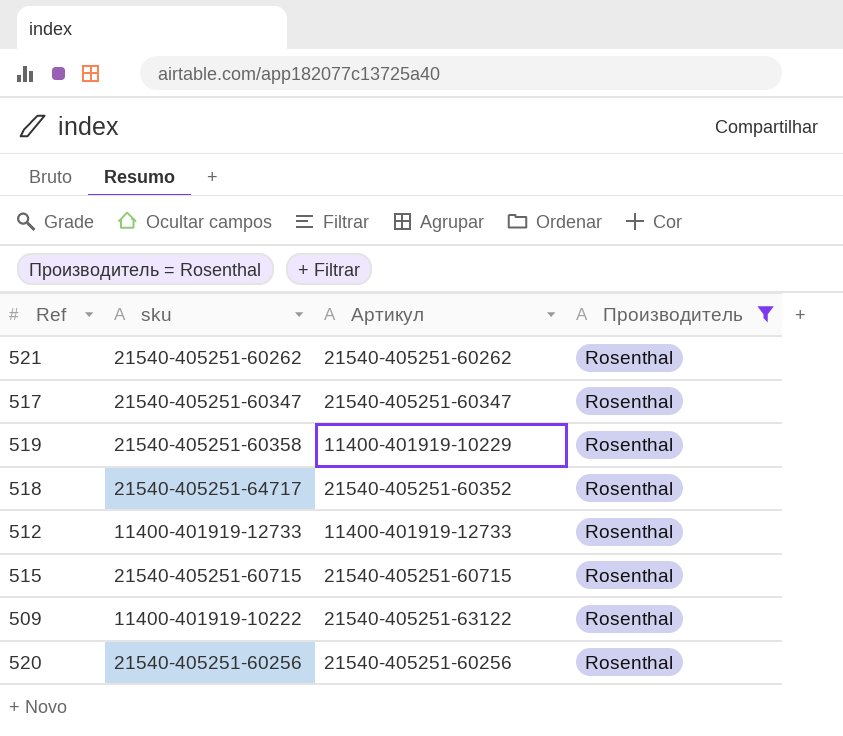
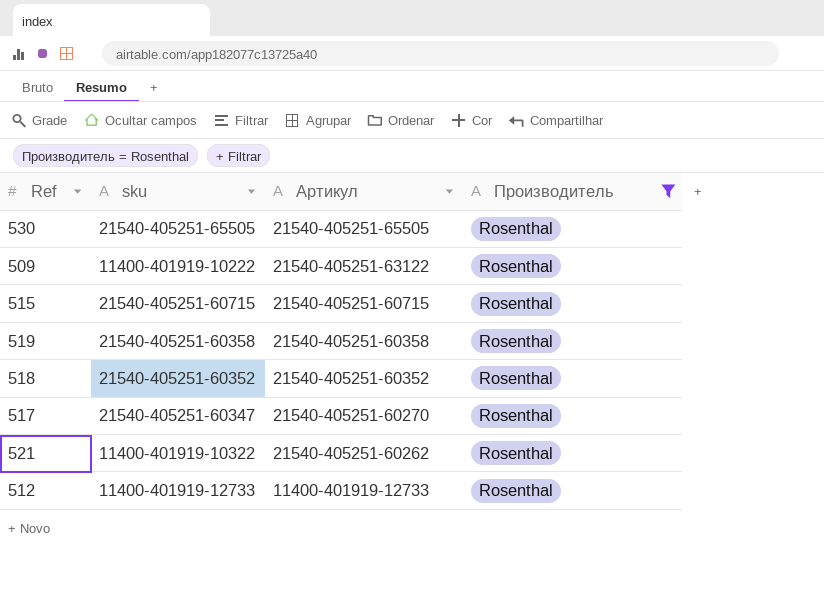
row order: none -> Артикул descending
row 520: 21540-405251-60256 | 21540-405251-60256 | Rosenthal -> none
row 530: none -> 21540-405251-65505 | 21540-405251-65505 | Rosenthal
519 | Артикул: 11400-401919-10229 -> 21540-405251-60358
518 | sku: 21540-405251-64717 -> 21540-405251-60352
517 | Артикул: 21540-405251-60347 -> 21540-405251-60270
521 | sku: 21540-405251-60262 -> 11400-401919-10322

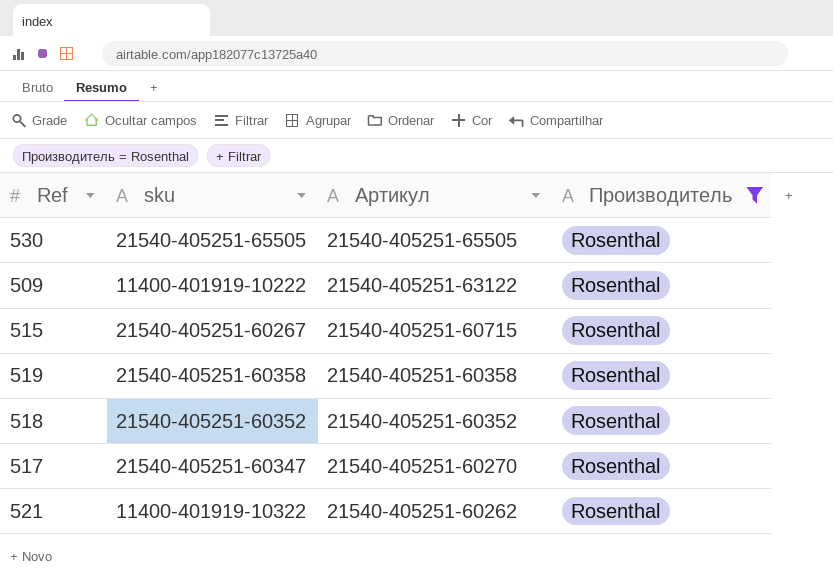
row 512: 11400-401919-12733 | 11400-401919-12733 | Rosenthal -> none
515 | sku: 21540-405251-60715 -> 21540-405251-60267

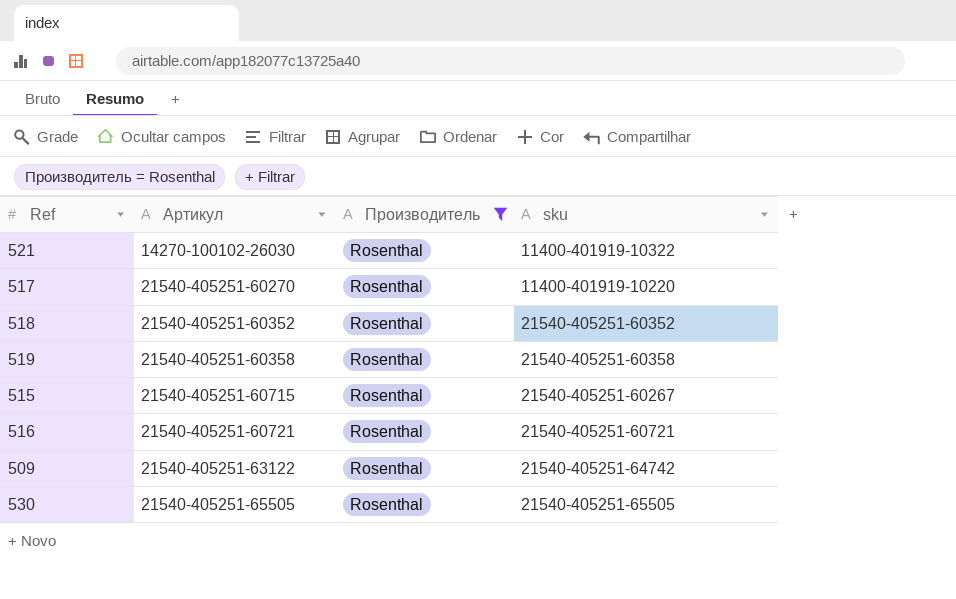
row order: Артикул descending -> Артикул ascending
column sku | position: 2 -> 4
521 | Артикул: 21540-405251-60262 -> 14270-100102-26030
517 | sku: 21540-405251-60347 -> 11400-401919-10220
row 516: none -> 21540-405251-60721 | Rosenthal | 21540-405251-60721
509 | sku: 11400-401919-10222 -> 21540-405251-64742

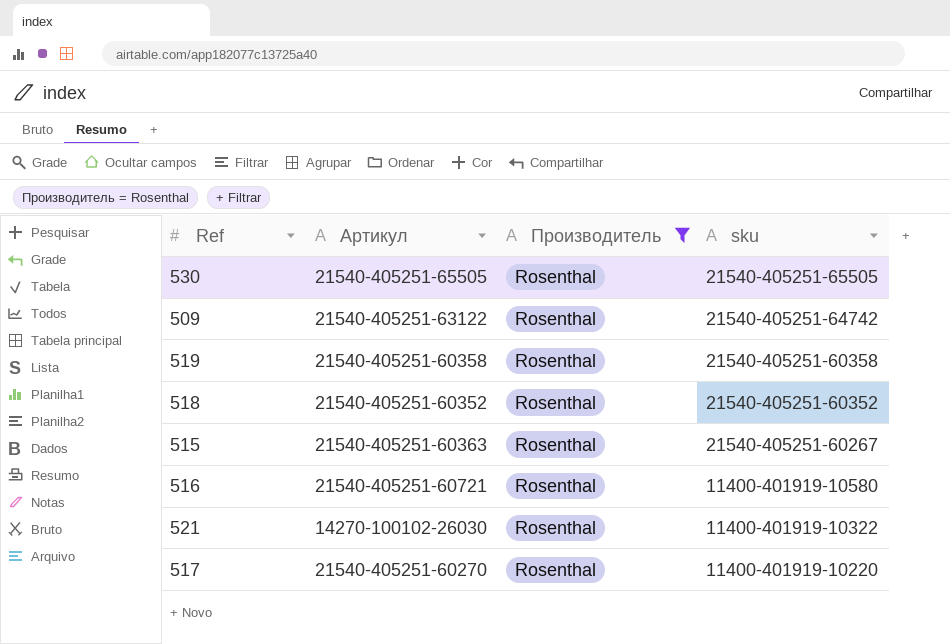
row order: Артикул ascending -> sku descending
515 | Артикул: 21540-405251-60715 -> 21540-405251-60363
516 | sku: 21540-405251-60721 -> 11400-401919-10580

